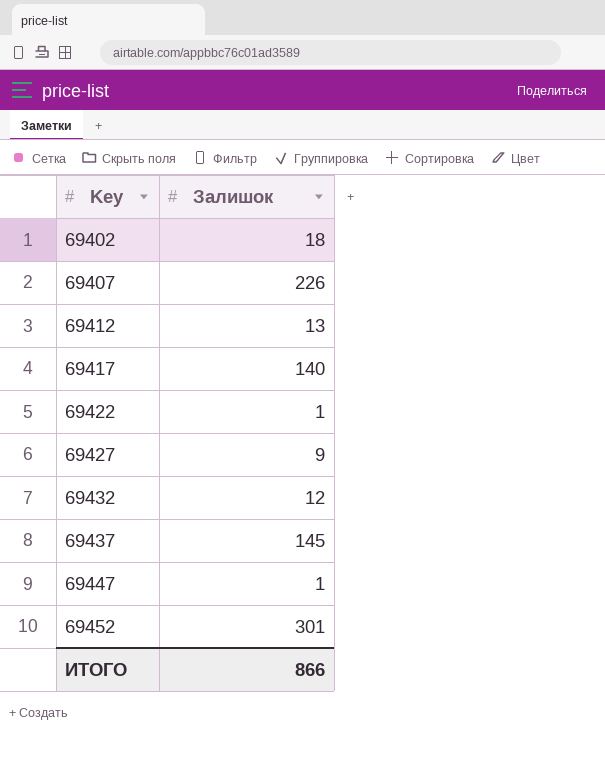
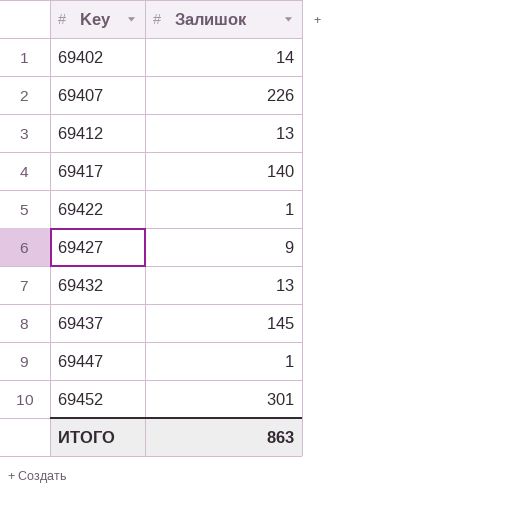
69402 | Залишок: 18 -> 14
69432 | Залишок: 12 -> 13
ИТОГО | Залишок: 866 -> 863

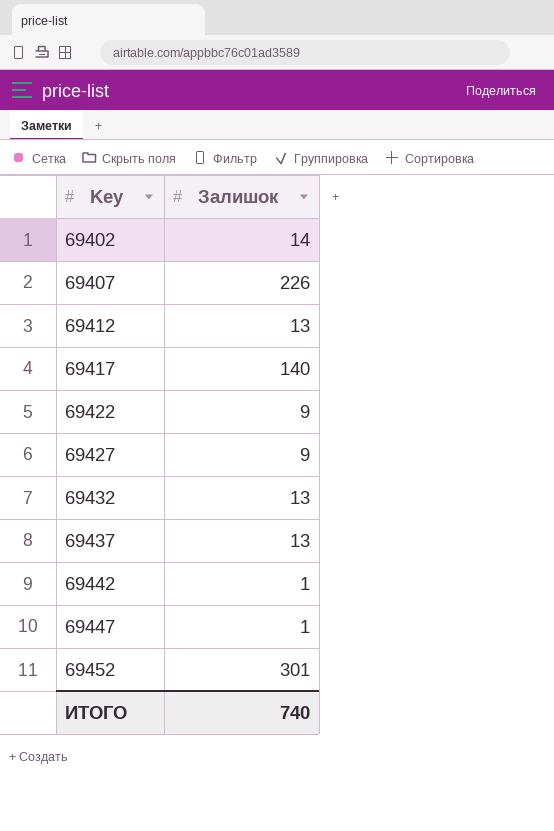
69422 | Залишок: 1 -> 9
69437 | Залишок: 145 -> 13
row 69442: none -> 1
ИТОГО | Залишок: 863 -> 740

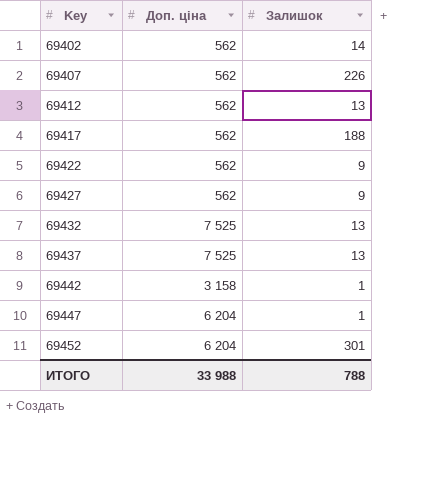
column Доп. ціна | position: none -> 2
69417 | Залишок: 140 -> 188
ИТОГО | Залишок: 740 -> 788

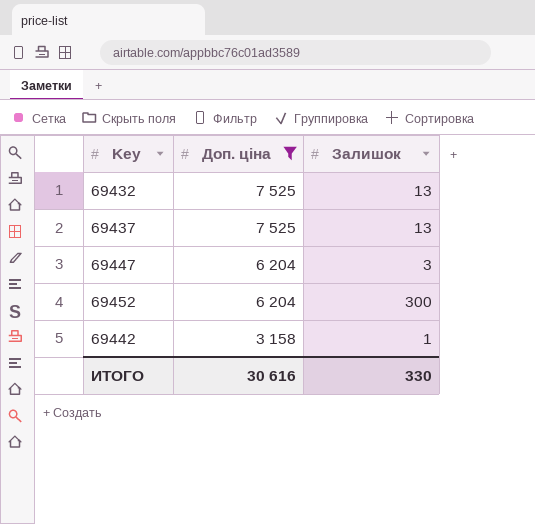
filter: none -> Доп. ціна != 562
row order: Key ascending -> Доп. ціна descending
69447 | Залишок: 1 -> 3
69452 | Залишок: 301 -> 300
ИТОГО | Доп. ціна: 33 988 -> 30 616
ИТОГО | Залишок: 788 -> 330

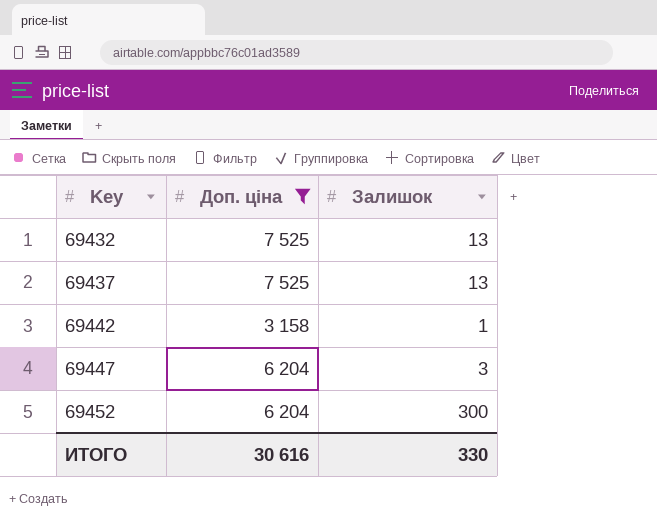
row order: Доп. ціна descending -> Key ascending

